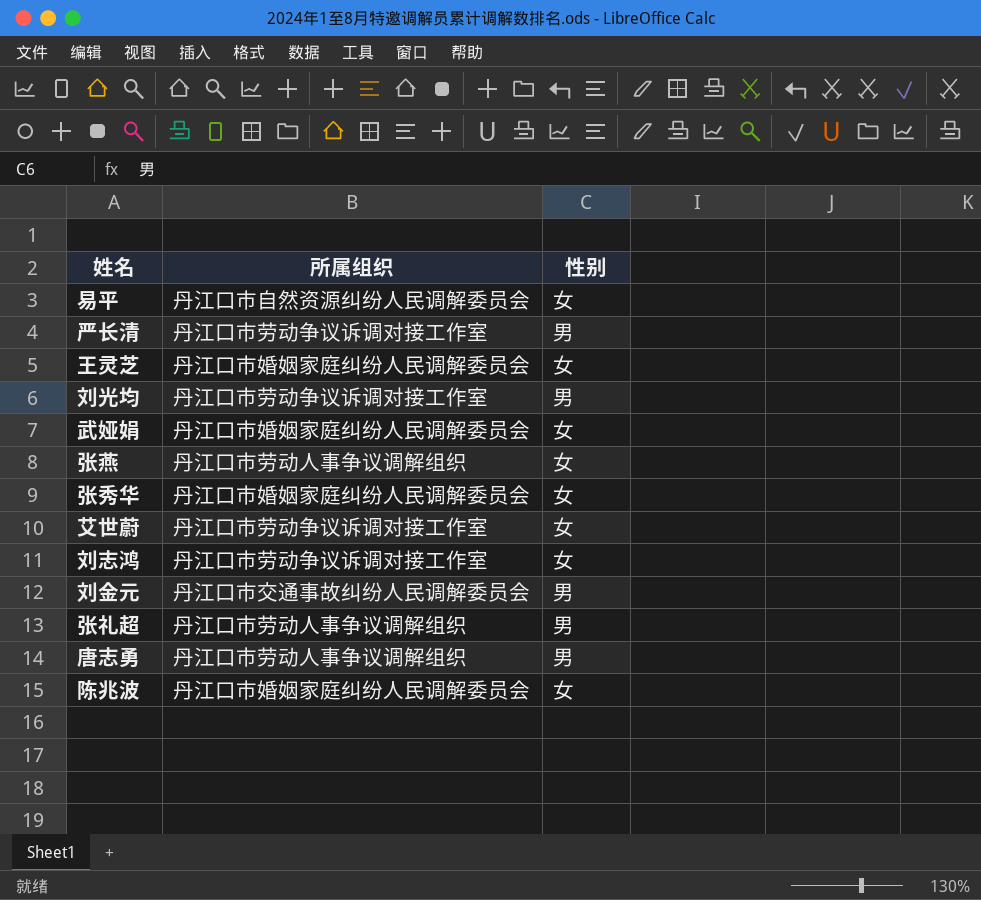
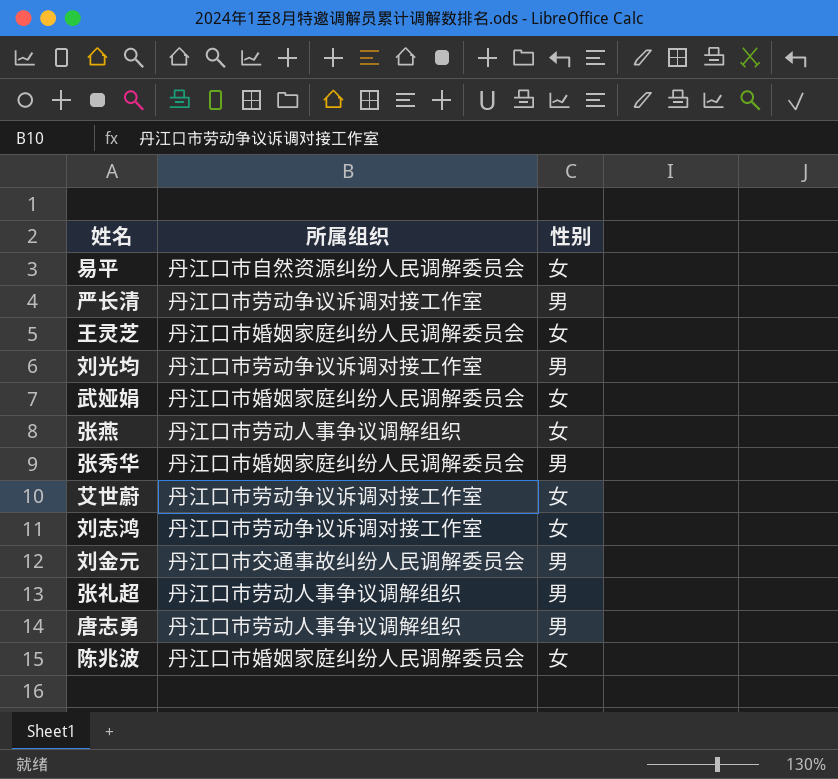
张秀华 | 性别: 女 -> 男

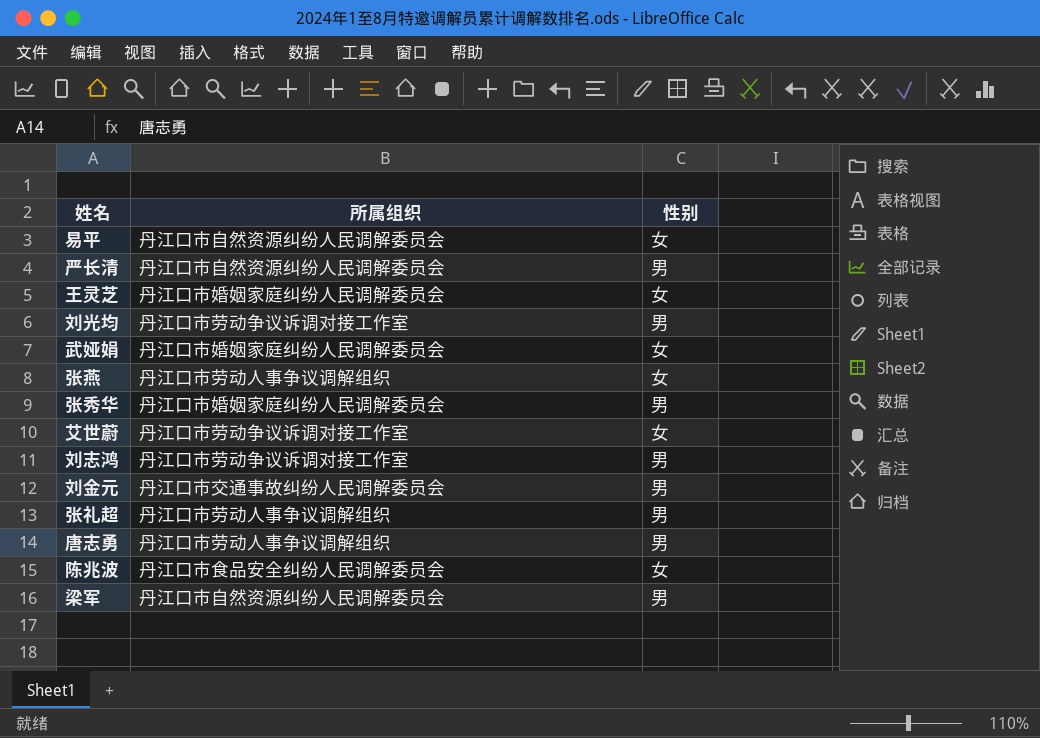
严长清 | 所属组织: 丹江口市劳动争议诉调对接工作室 -> 丹江口市自然资源纠纷人民调解委员会
刘志鸿 | 性别: 女 -> 男
陈兆波 | 所属组织: 丹江口市婚姻家庭纠纷人民调解委员会 -> 丹江口市食品安全纠纷人民调解委员会
row 梁军: none -> 丹江口市自然资源纠纷人民调解委员会 | 男

